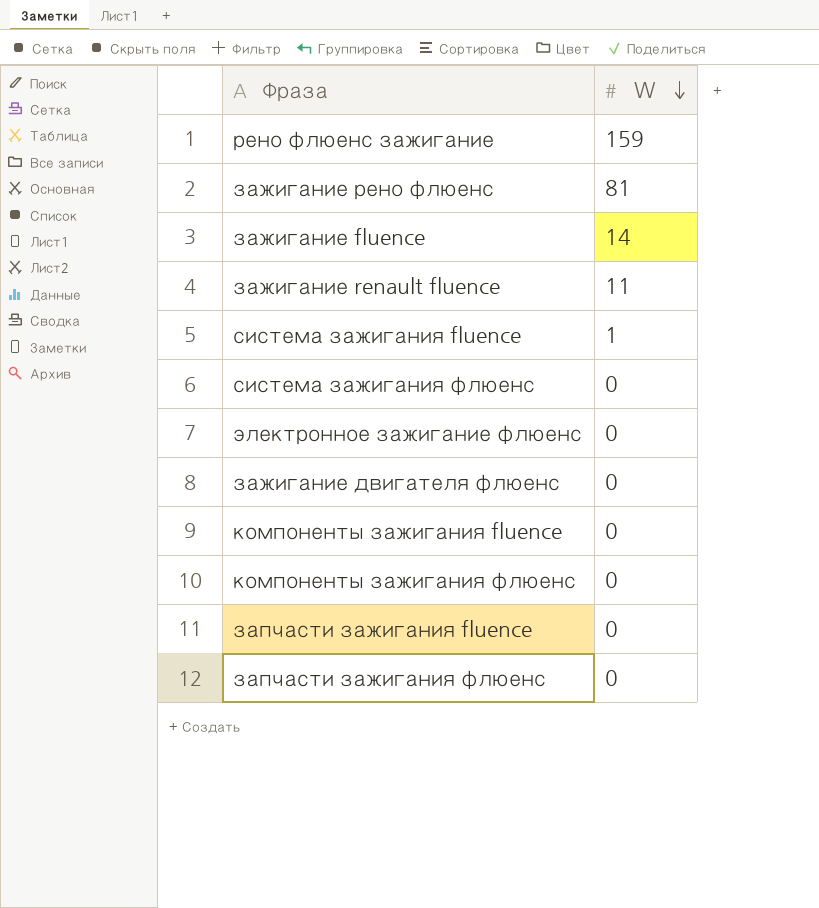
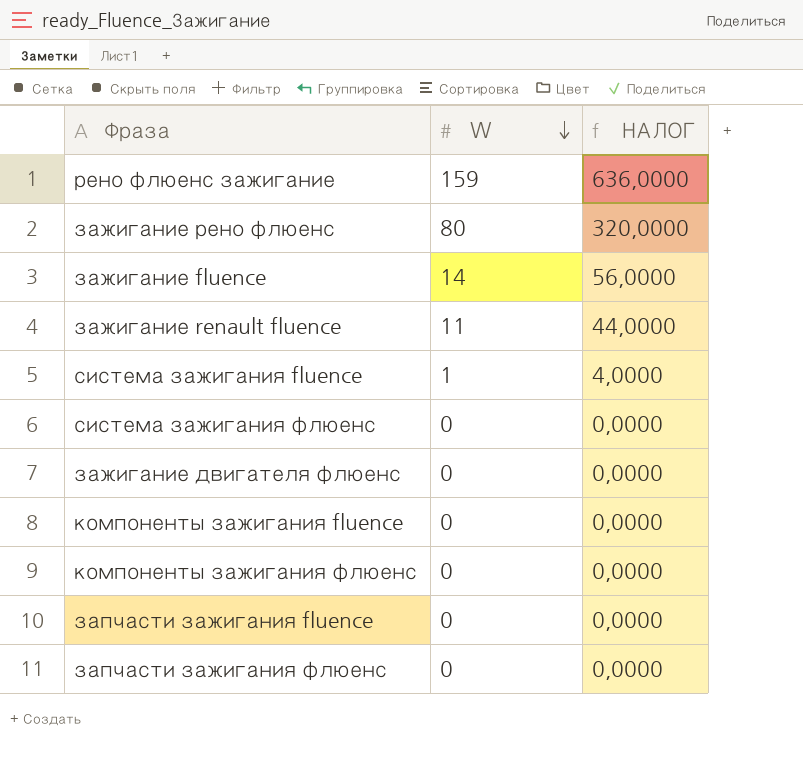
column НАЛОГ | formula: none -> [W] * 4
row электронное зажигание флюенс: 0 -> none
зажигание рено флюенс | W: 81 -> 80

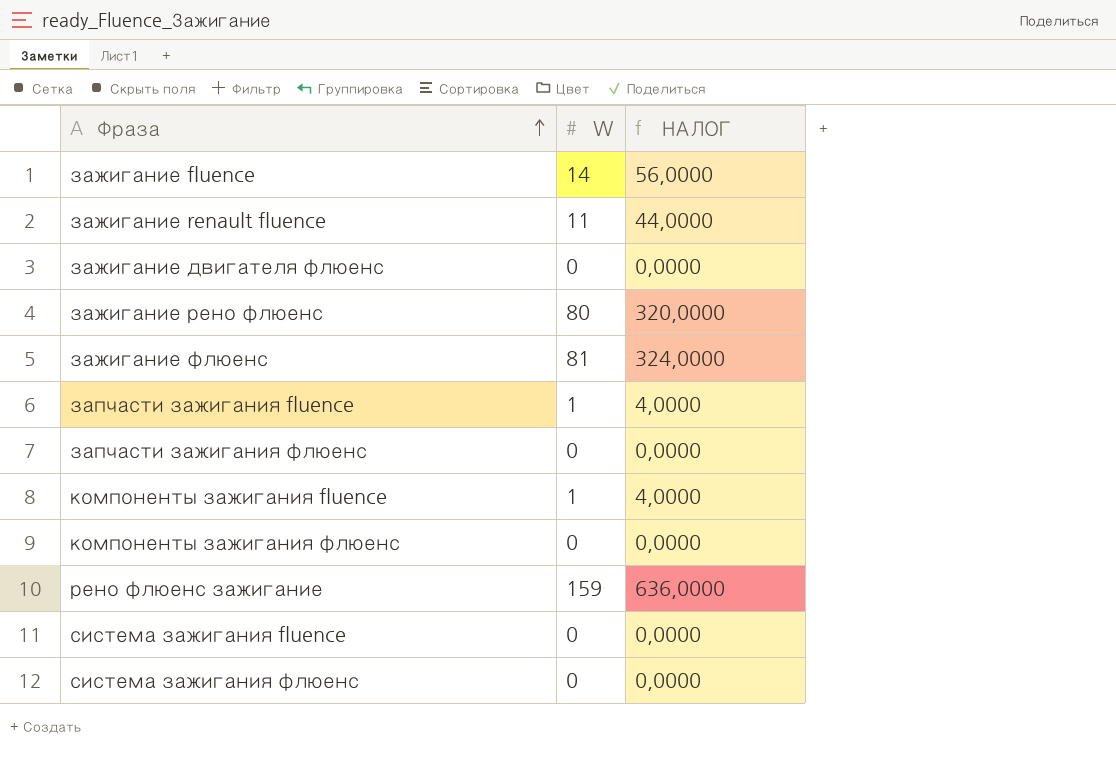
row order: W descending -> Фраза ascending
row зажигание флюенс: none -> 81 | 324,0000
запчасти зажигания fluence | W: 0 -> 1
запчасти зажигания fluence | НАЛОГ: 0,0000 -> 4,0000
компоненты зажигания fluence | W: 0 -> 1
компоненты зажигания fluence | НАЛОГ: 0,0000 -> 4,0000
система зажигания fluence | W: 1 -> 0
система зажигания fluence | НАЛОГ: 4,0000 -> 0,0000

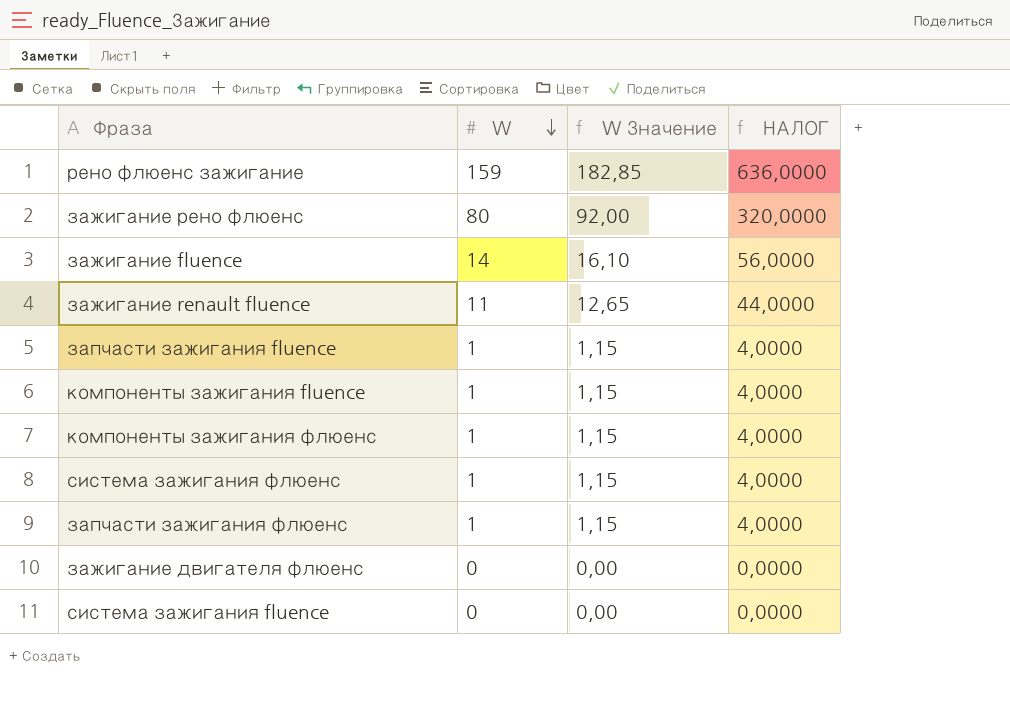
row order: Фраза ascending -> W descending
column W Значение | formula: none -> [W] * 1,15
row зажигание флюенс: 81 | 324,0000 -> none
компоненты зажигания флюенс | W: 0 -> 1
компоненты зажигания флюенс | НАЛОГ: 0,0000 -> 4,0000
система зажигания флюенс | W: 0 -> 1
система зажигания флюенс | НАЛОГ: 0,0000 -> 4,0000
запчасти зажигания флюенс | W: 0 -> 1
запчасти зажигания флюенс | НАЛОГ: 0,0000 -> 4,0000

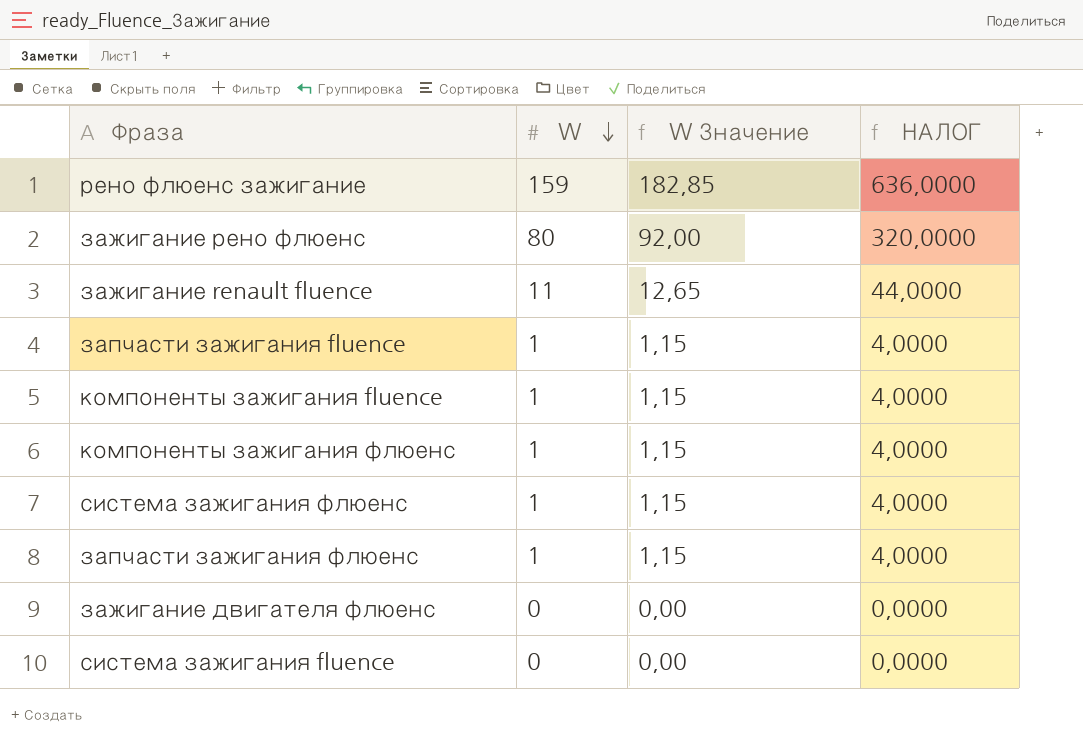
row зажигание fluence: 14 | 16,10 | 56,0000 -> none

